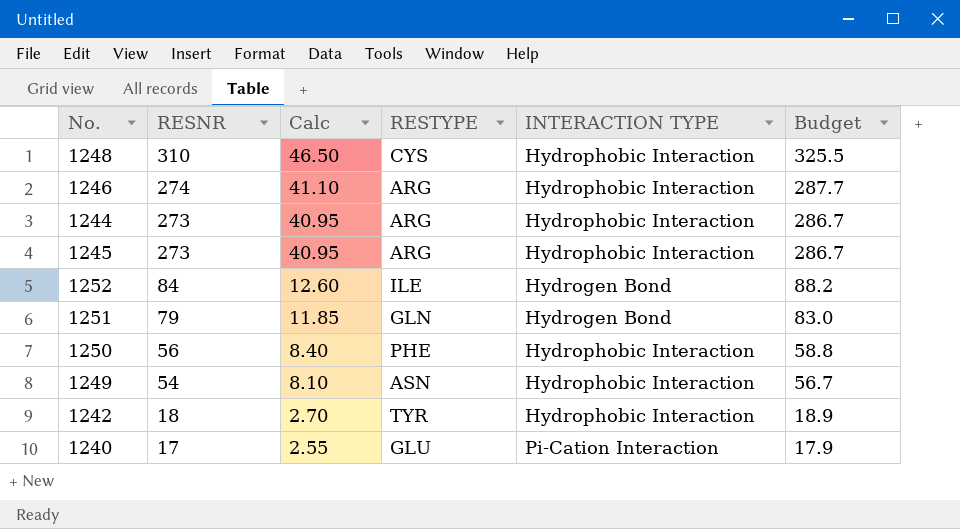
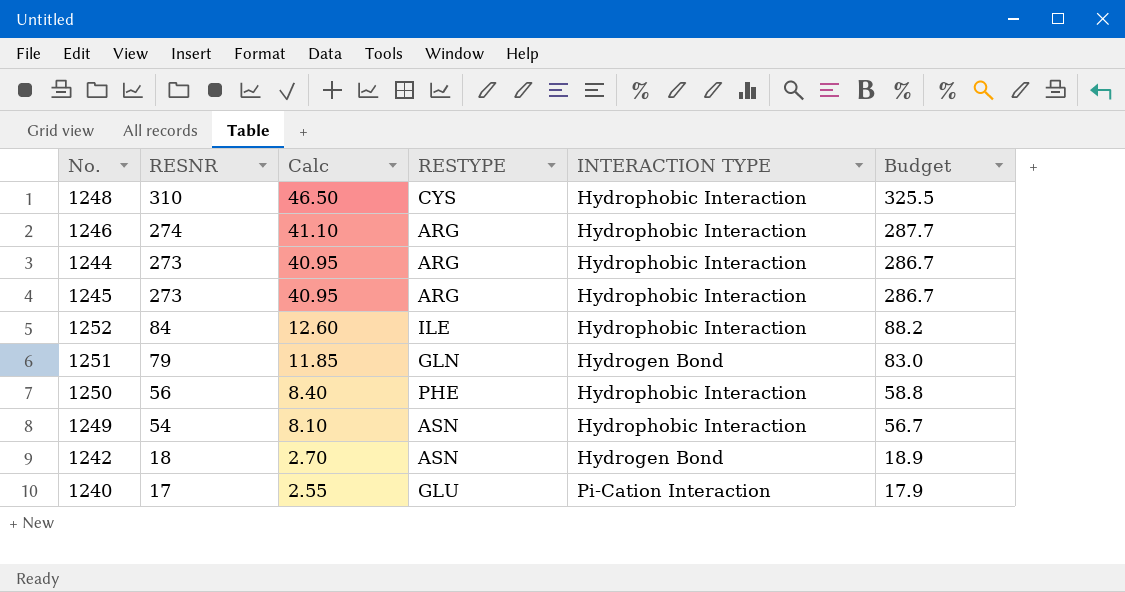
1252 | INTERACTION TYPE: Hydrogen Bond -> Hydrophobic Interaction
1242 | RESTYPE: TYR -> ASN
1242 | INTERACTION TYPE: Hydrophobic Interaction -> Hydrogen Bond

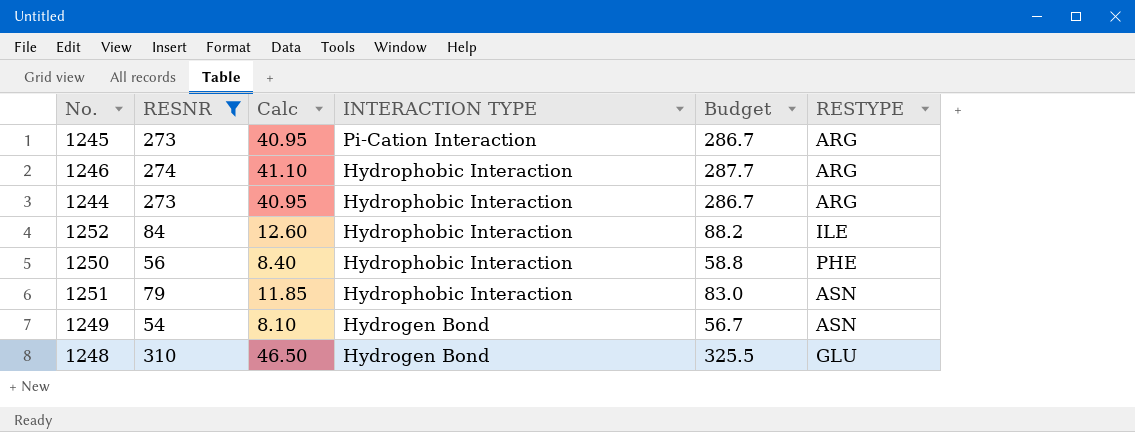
filter: none -> RESNR >= 54
row order: RESNR descending -> INTERACTION TYPE descending
column RESTYPE | position: 4 -> 6
1245 | INTERACTION TYPE: Hydrophobic Interaction -> Pi-Cation Interaction
1251 | INTERACTION TYPE: Hydrogen Bond -> Hydrophobic Interaction
1251 | RESTYPE: GLN -> ASN
1249 | INTERACTION TYPE: Hydrophobic Interaction -> Hydrogen Bond
1248 | INTERACTION TYPE: Hydrophobic Interaction -> Hydrogen Bond
1248 | RESTYPE: CYS -> GLU

